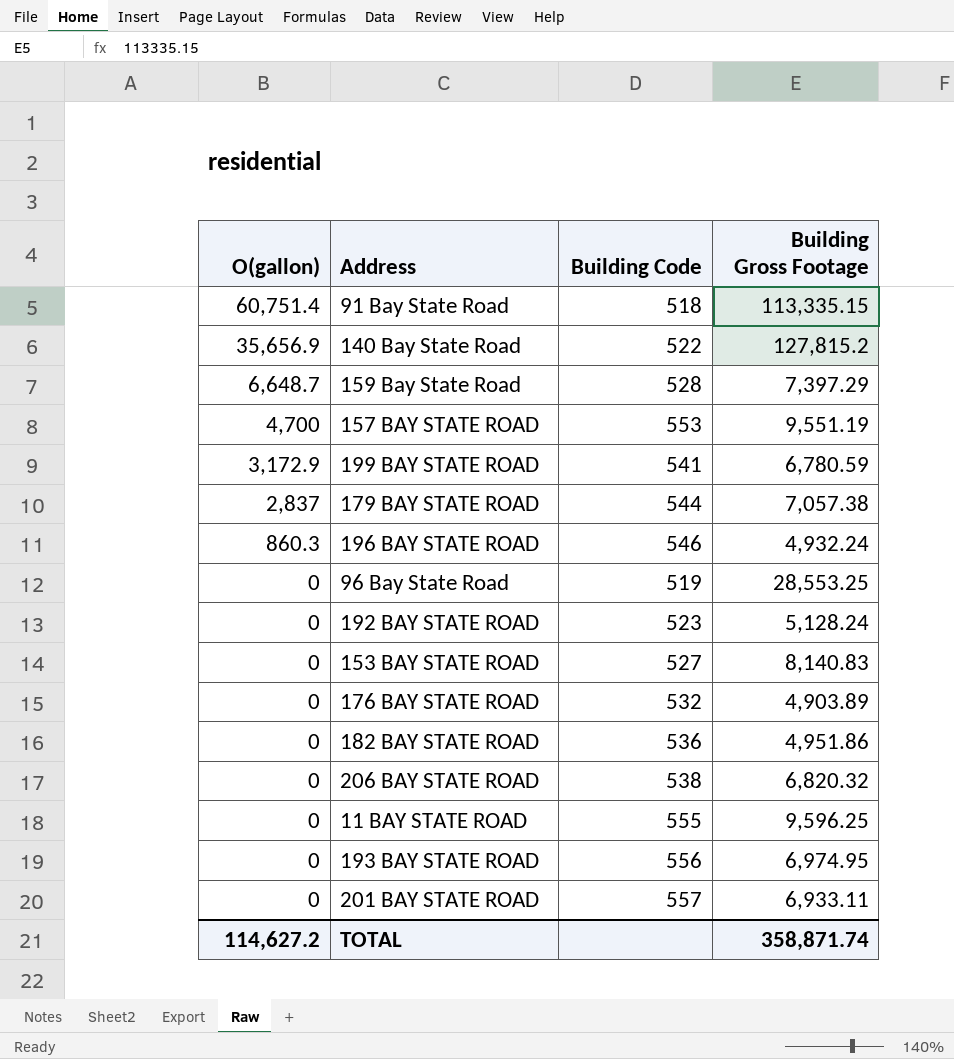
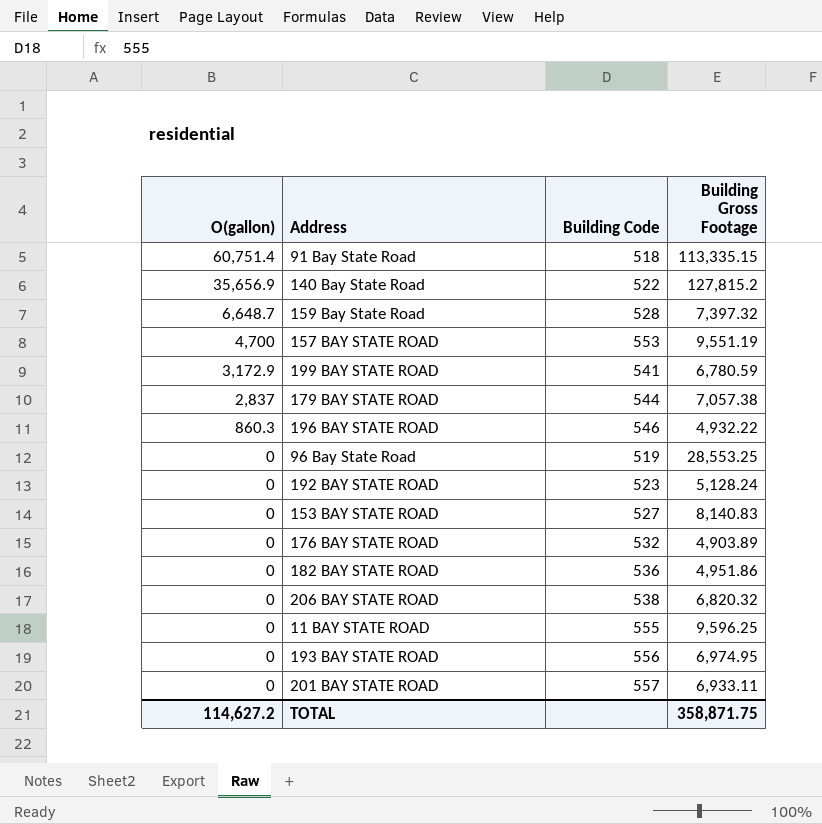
159 Bay State Road | Building Gross Footage: 7,397.29 -> 7,397.32
196 BAY STATE ROAD | Building Gross Footage: 4,932.24 -> 4,932.22
TOTAL | Building Gross Footage: 358,871.74 -> 358,871.75

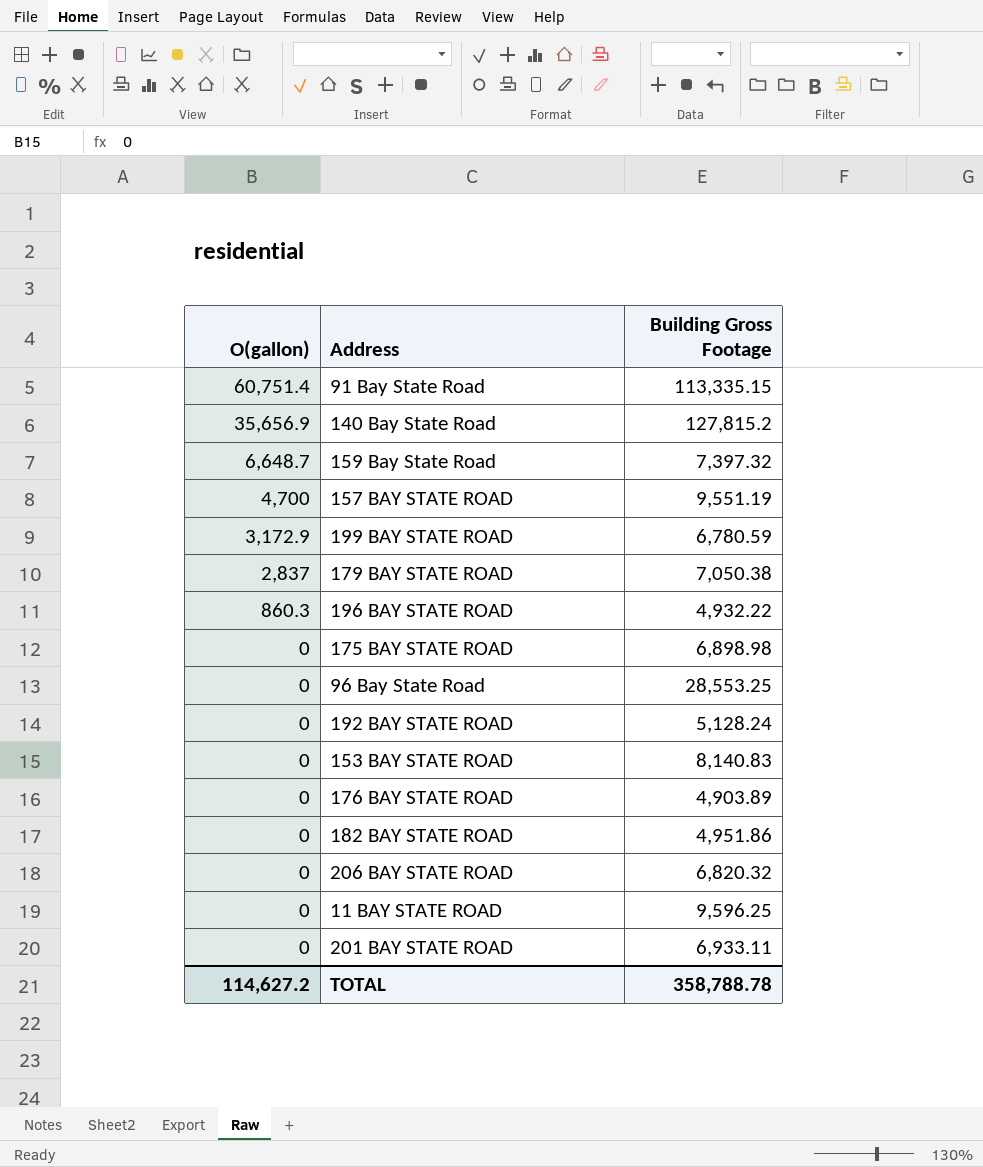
column Building Code | position: 3 -> none
row 193 BAY STATE ROAD: 0 | 556 | 6,974.95 -> none
179 BAY STATE ROAD | Building Gross Footage: 7,057.38 -> 7,050.38
row 175 BAY STATE ROAD: none -> 0 | 6,898.98
TOTAL | Building Gross Footage: 358,871.75 -> 358,788.78

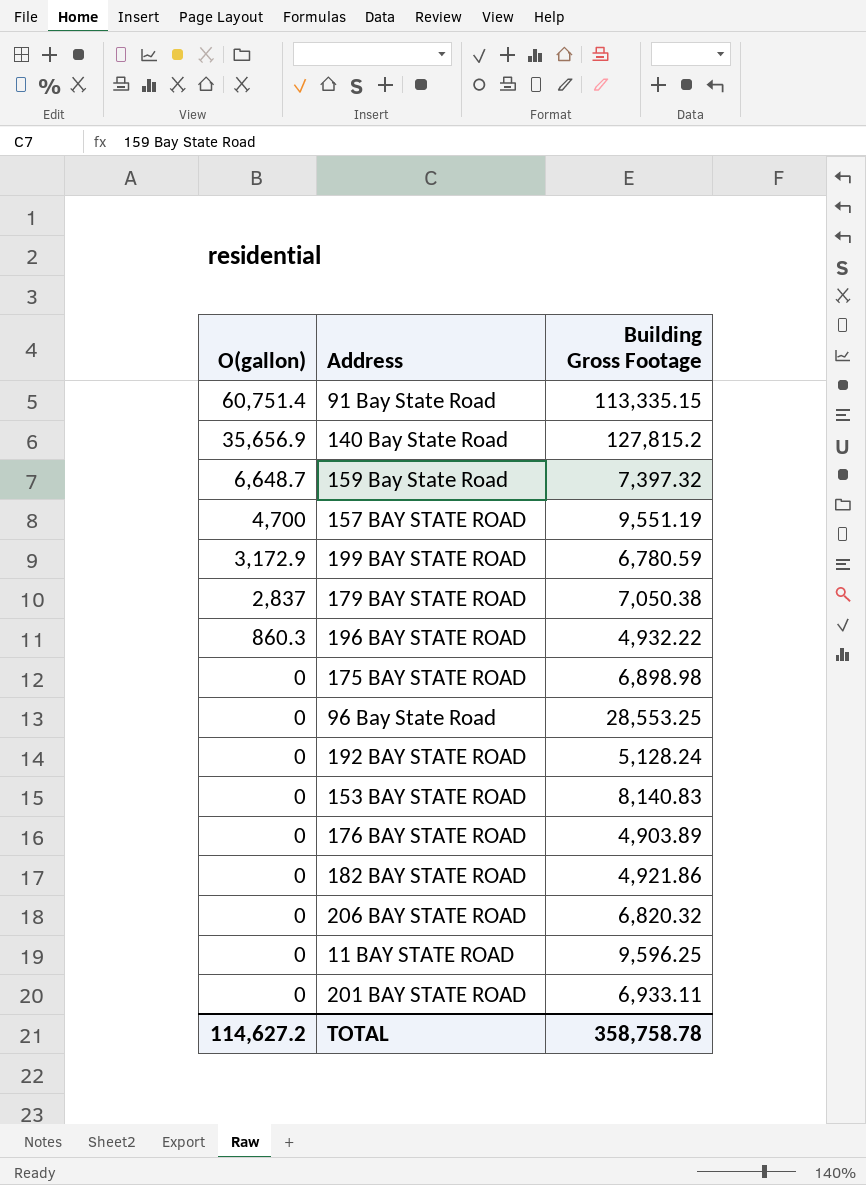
182 BAY STATE ROAD | Building Gross Footage: 4,951.86 -> 4,921.86
TOTAL | Building Gross Footage: 358,788.78 -> 358,758.78

